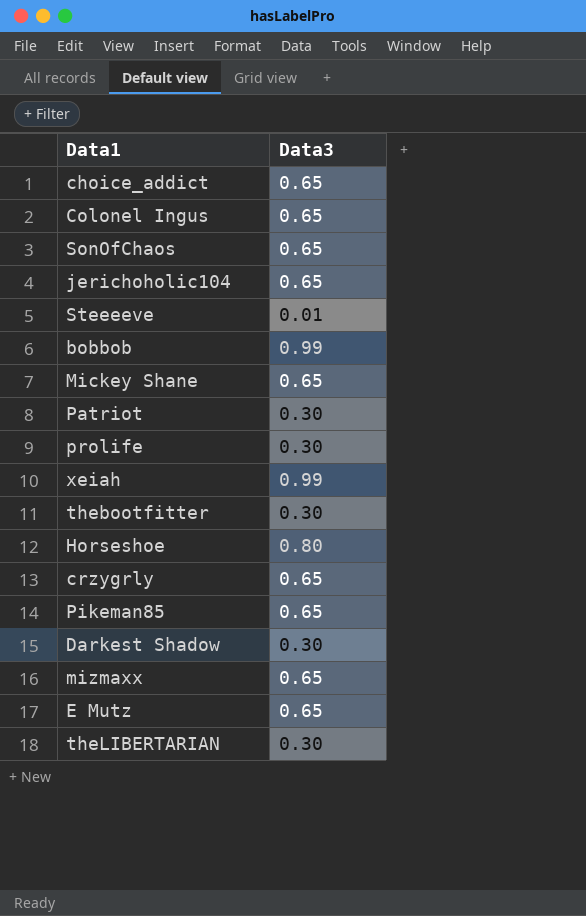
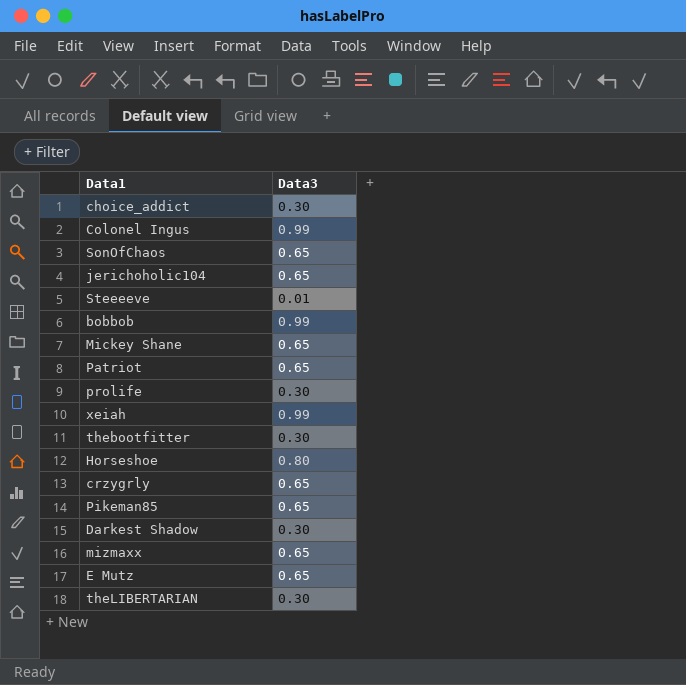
choice_addict | Data3: 0.65 -> 0.30
Colonel Ingus | Data3: 0.65 -> 0.99
Patriot | Data3: 0.30 -> 0.65

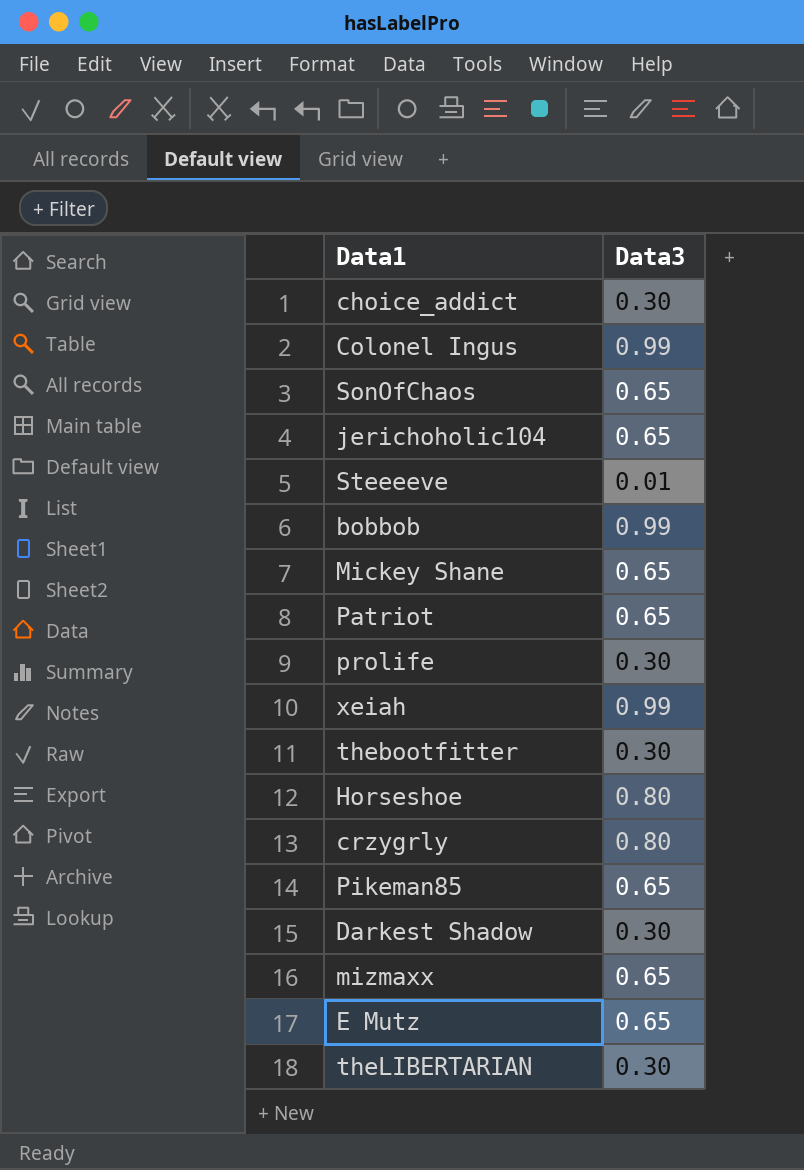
crzygrly | Data3: 0.65 -> 0.80

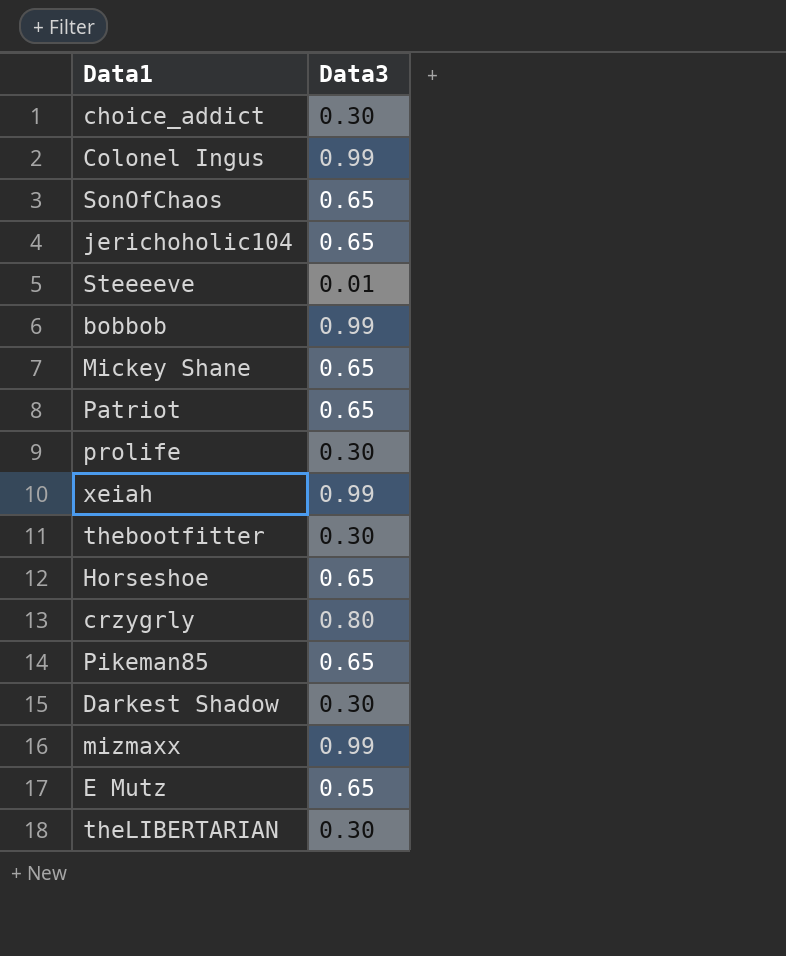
Horseshoe | Data3: 0.80 -> 0.65
mizmaxx | Data3: 0.65 -> 0.99

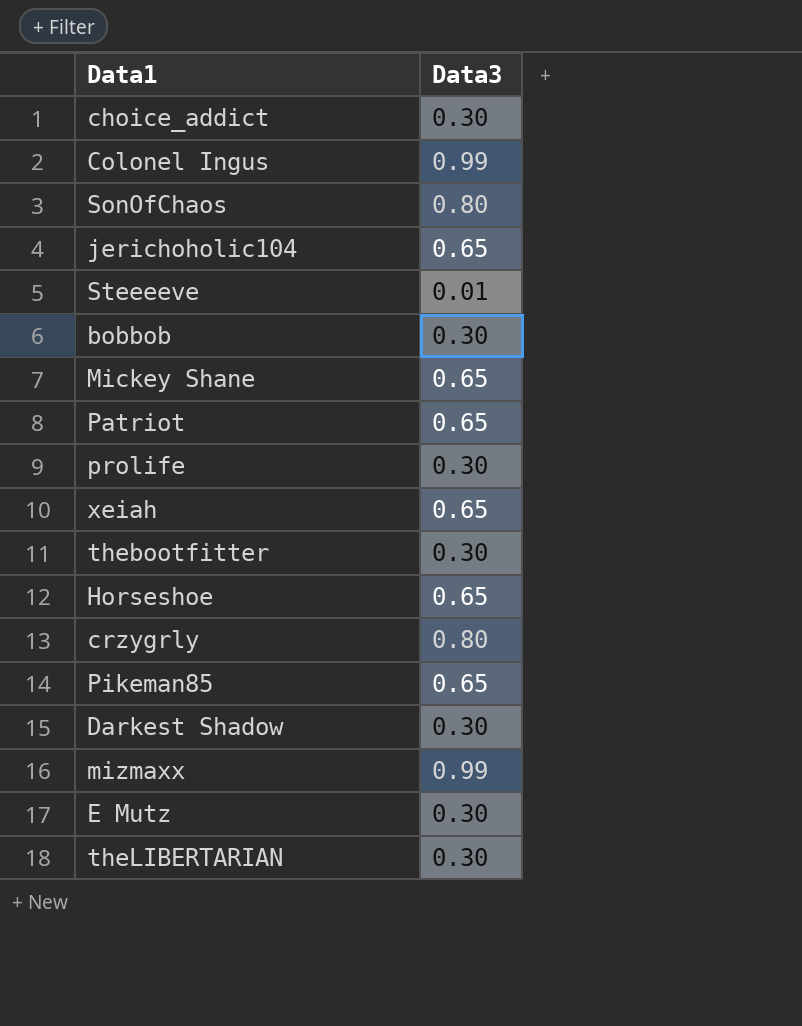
SonOfChaos | Data3: 0.65 -> 0.80
bobbob | Data3: 0.99 -> 0.30
xeiah | Data3: 0.99 -> 0.65
E Mutz | Data3: 0.65 -> 0.30

